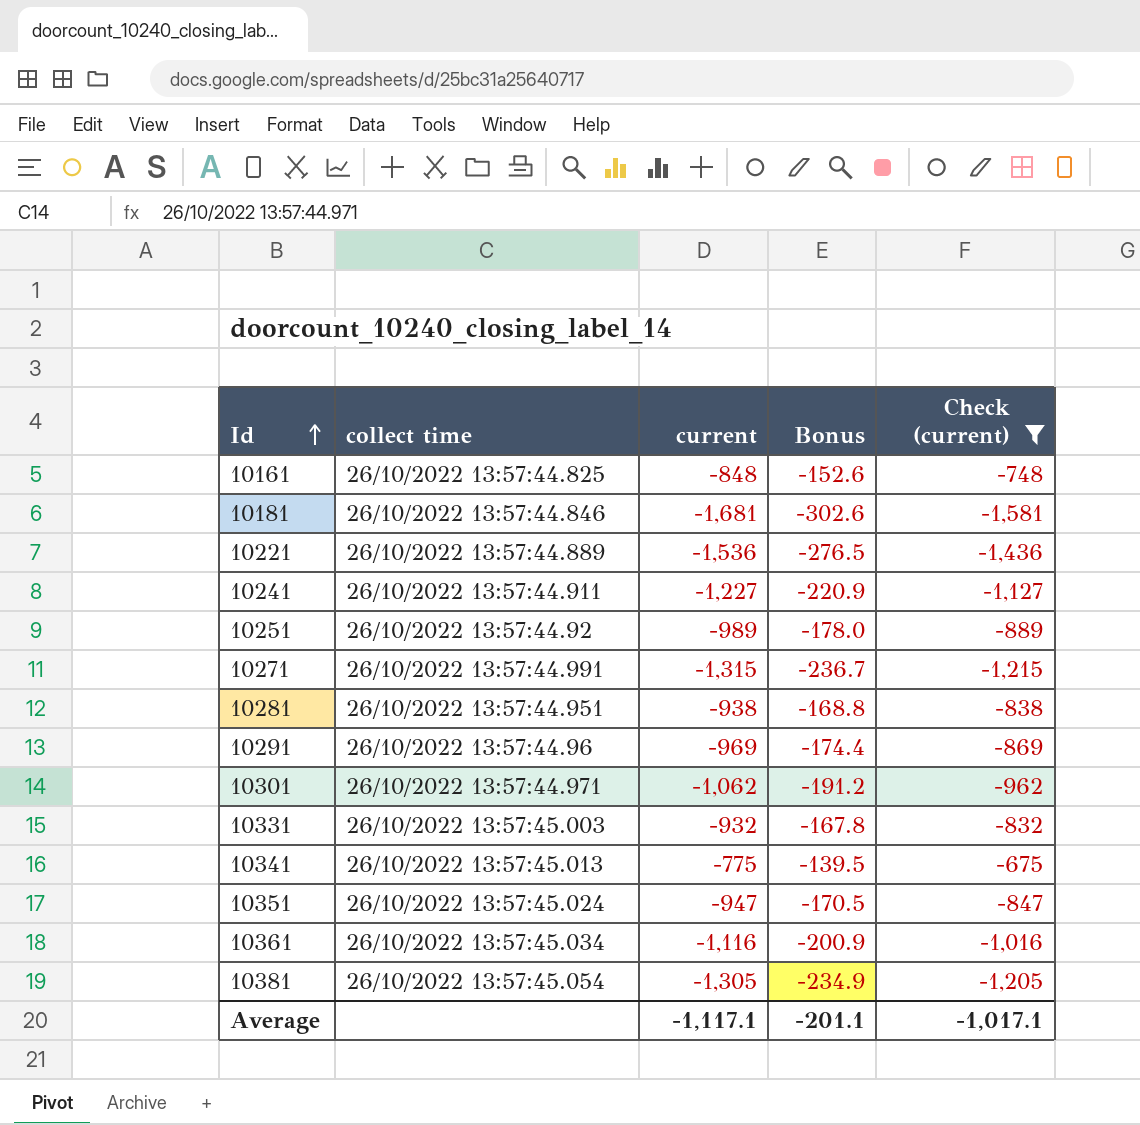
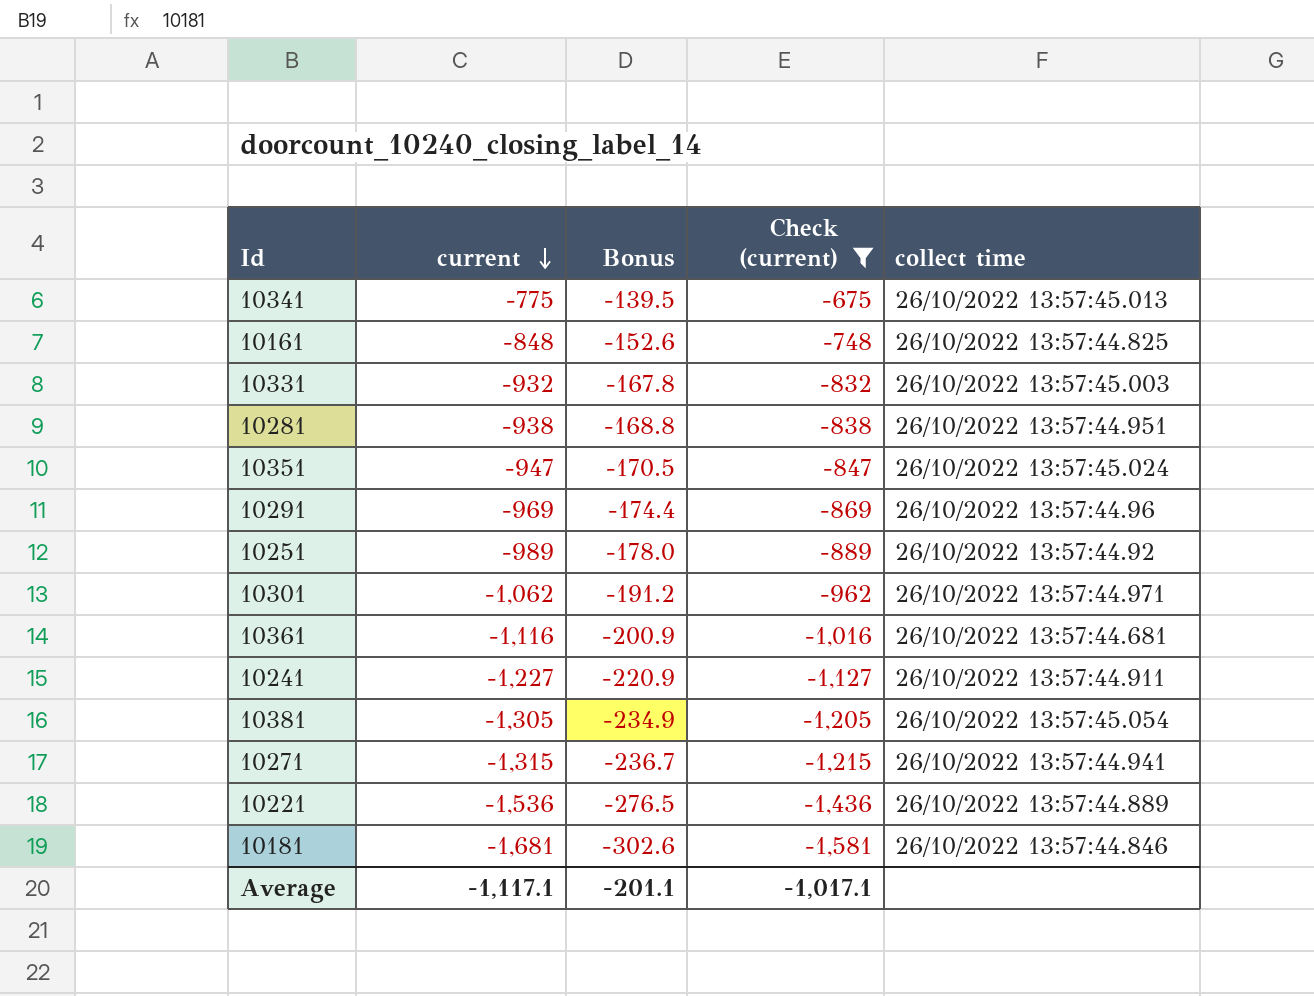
row order: Id ascending -> current descending
column collect time | position: 2 -> 5
10361 | collect time: 26/10/2022 13:57:45.034 -> 26/10/2022 13:57:44.681
10271 | collect time: 26/10/2022 13:57:44.991 -> 26/10/2022 13:57:44.941

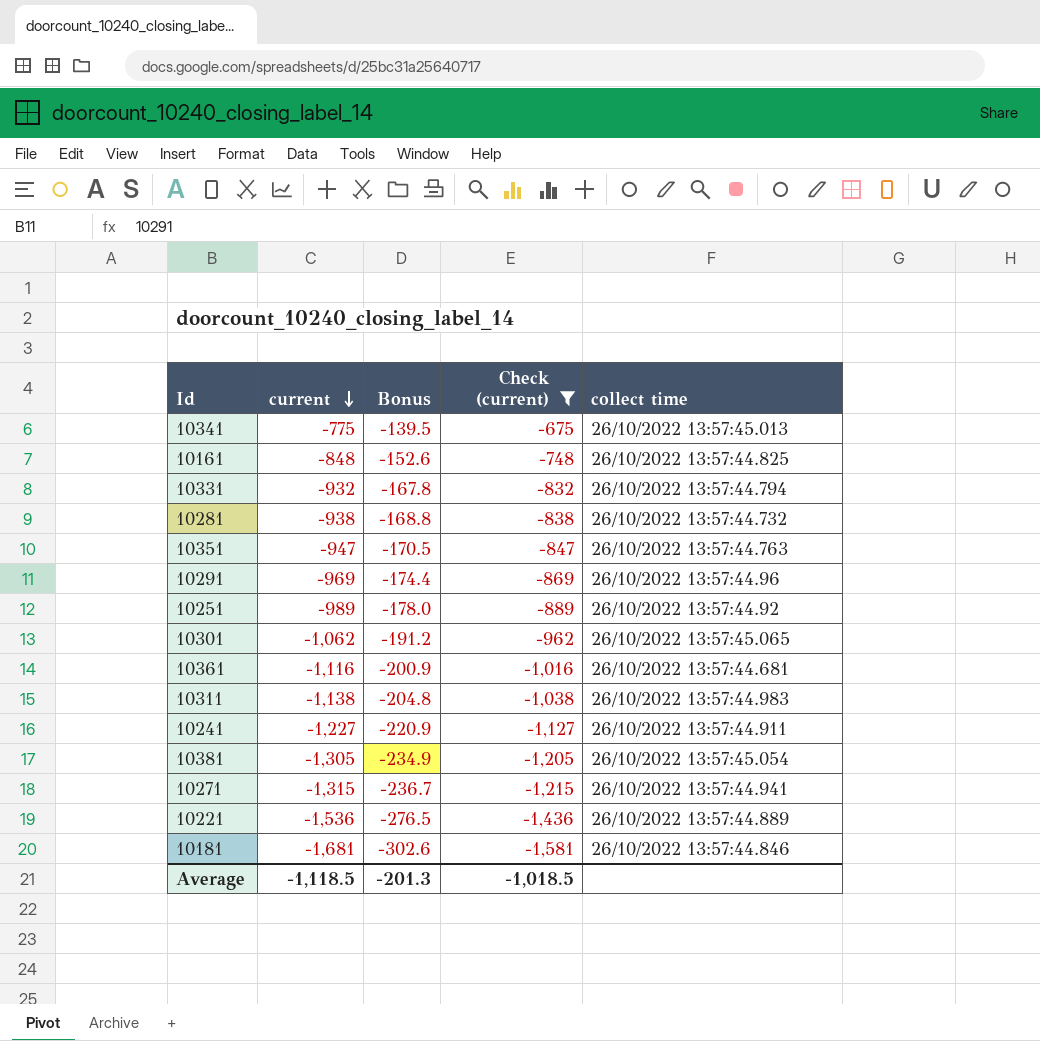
10331 | collect time: 26/10/2022 13:57:45.003 -> 26/10/2022 13:57:44.794
10281 | collect time: 26/10/2022 13:57:44.951 -> 26/10/2022 13:57:44.732
10351 | collect time: 26/10/2022 13:57:45.024 -> 26/10/2022 13:57:44.763
10301 | collect time: 26/10/2022 13:57:44.971 -> 26/10/2022 13:57:45.065
row 10311: none -> -1,138 | -204.8 | -1,038 | 26/10/2022 13:57:44.983
Average | current: -1,117.1 -> -1,118.5
Average | Bonus: -201.1 -> -201.3
Average | Check (current): -1,017.1 -> -1,018.5

